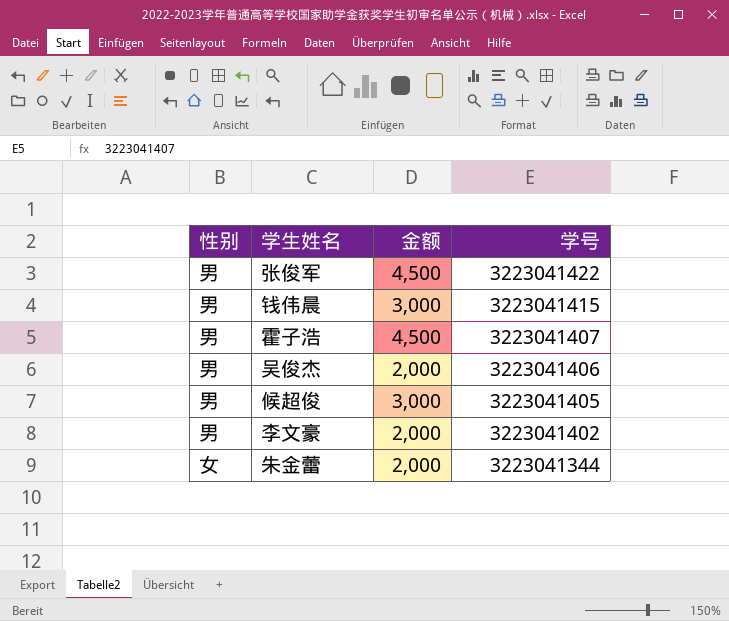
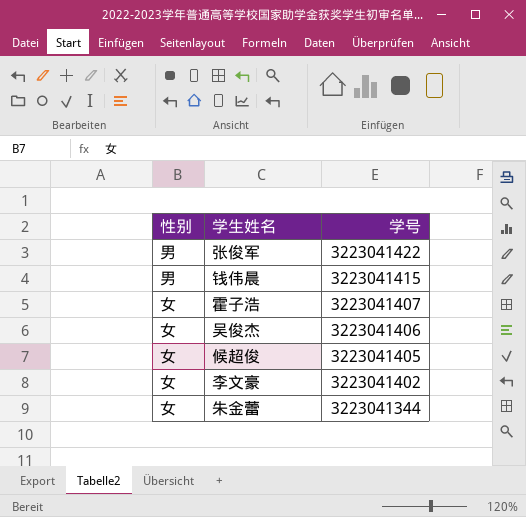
column 金额 | position: 3 -> none
霍子浩 | 性别: 男 -> 女
吴俊杰 | 性别: 男 -> 女
候超俊 | 性别: 男 -> 女
李文豪 | 性别: 男 -> 女

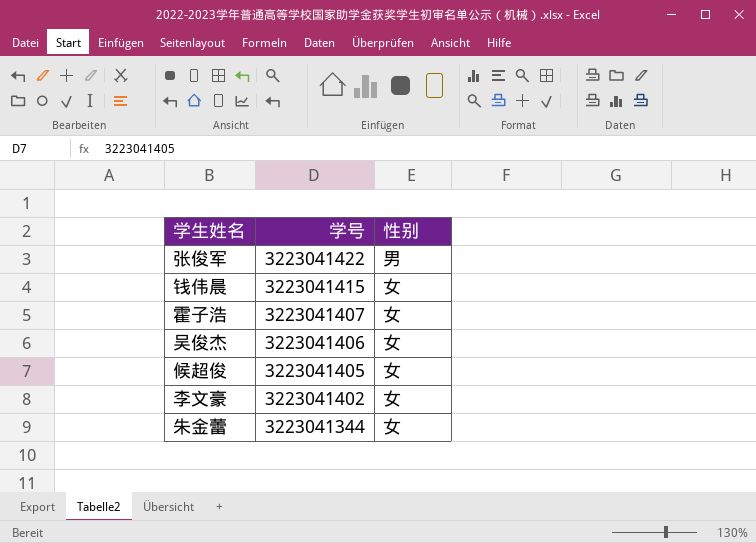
column 性别 | position: 1 -> 3
钱伟晨 | 性别: 男 -> 女

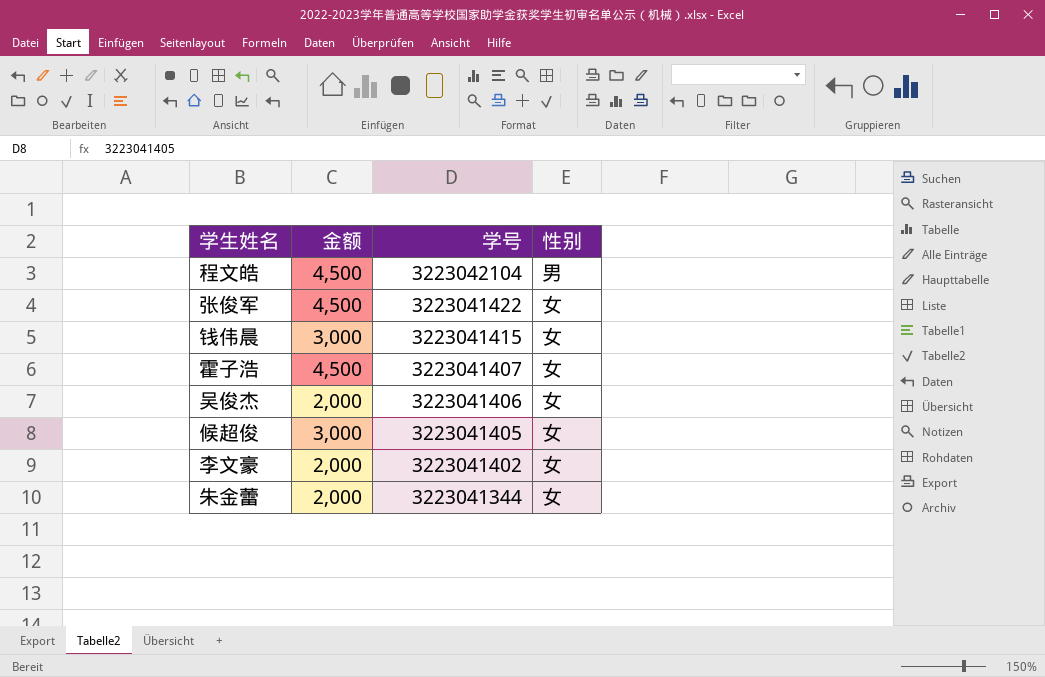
column 金额 | position: none -> 2
row 程文皓: none -> 4,500 | 3223042104 | 男
张俊军 | 性别: 男 -> 女

